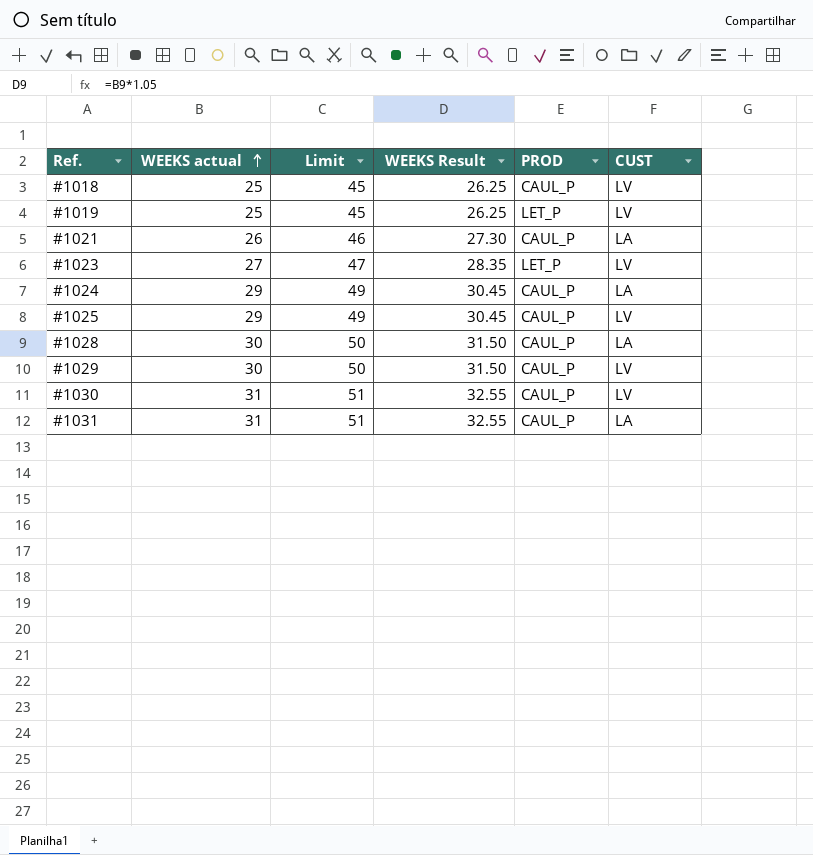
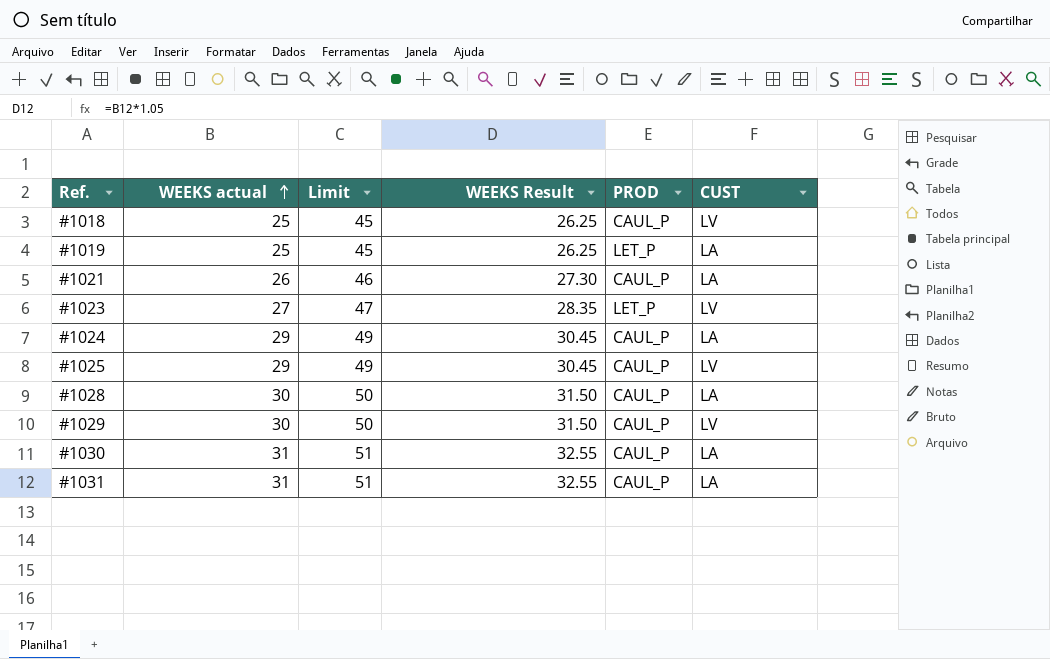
#1019 | CUST: LV -> LA
#1030 | CUST: LV -> LA

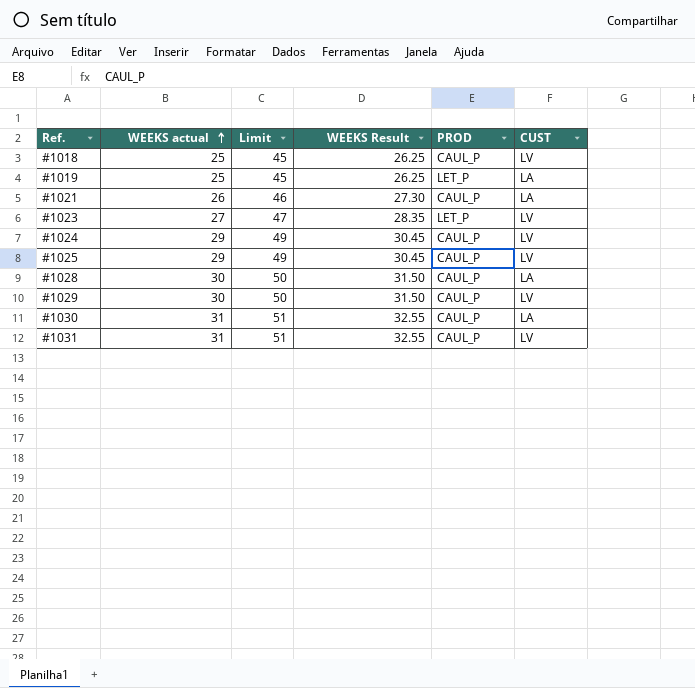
#1024 | CUST: LA -> LV
#1031 | CUST: LA -> LV

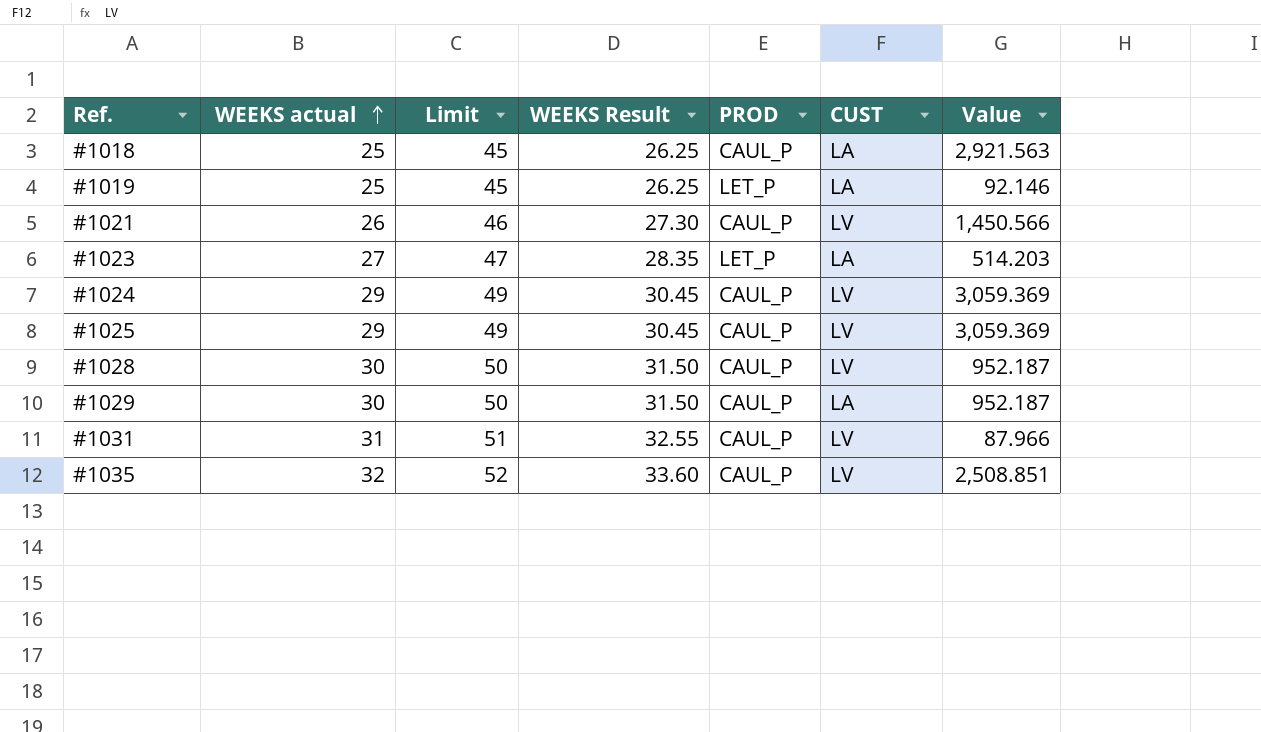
column Value | position: none -> 7
row #1030: 31 | 51 | 32.55 | CAUL_P | LA -> none
#1018 | CUST: LV -> LA
#1021 | CUST: LA -> LV
#1023 | CUST: LV -> LA
#1028 | CUST: LA -> LV
#1029 | CUST: LV -> LA
row #1035: none -> 32 | 52 | 33.60 | CAUL_P | LV | 2,508.851

